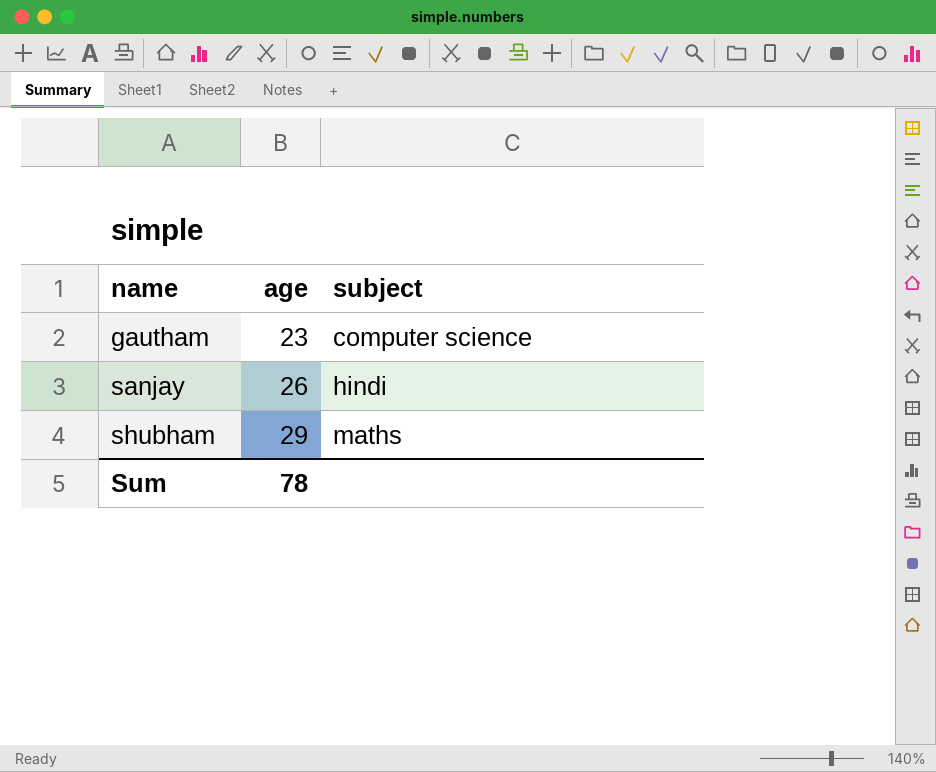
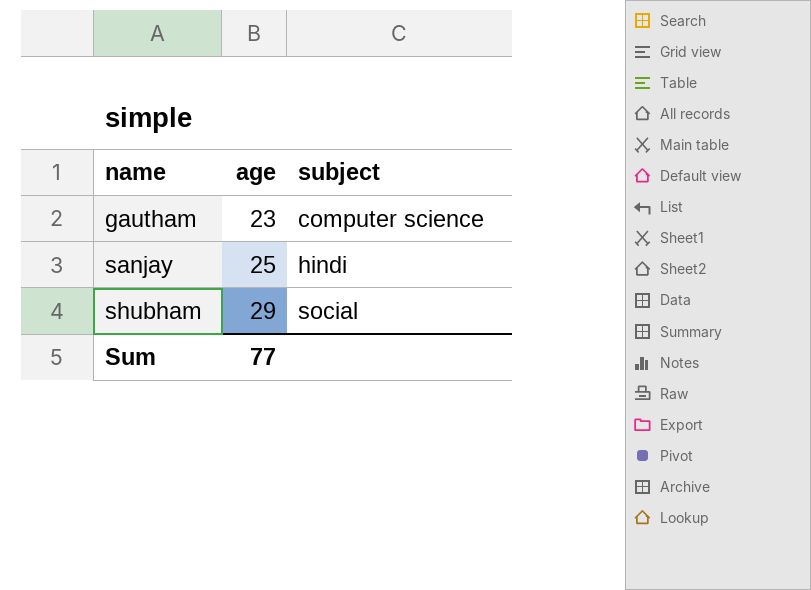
sanjay | age: 26 -> 25
shubham | subject: maths -> social
Sum | age: 78 -> 77

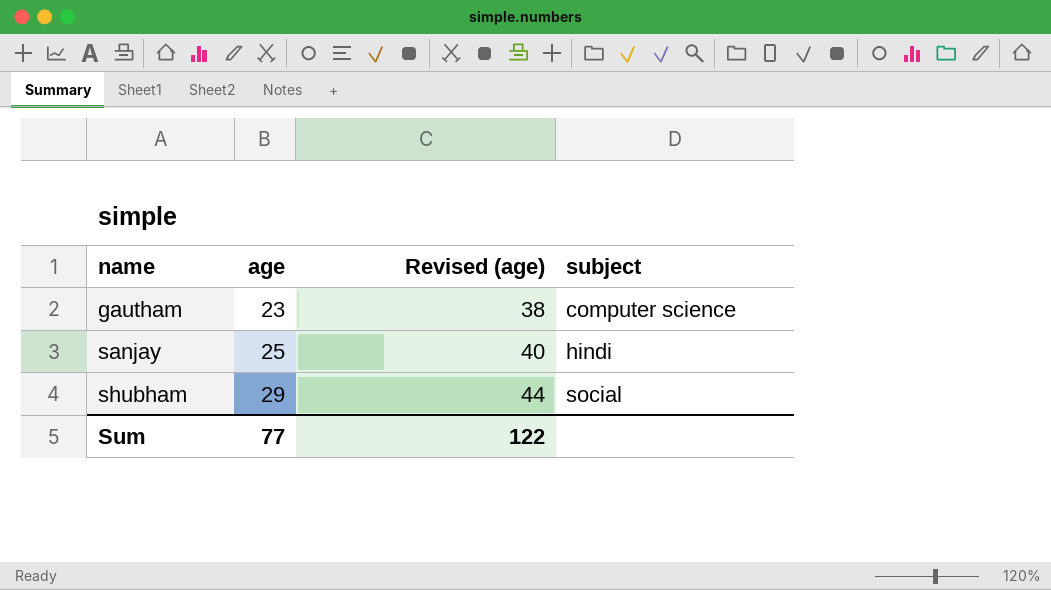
column Revised (age) | formula: none -> [age] + 15

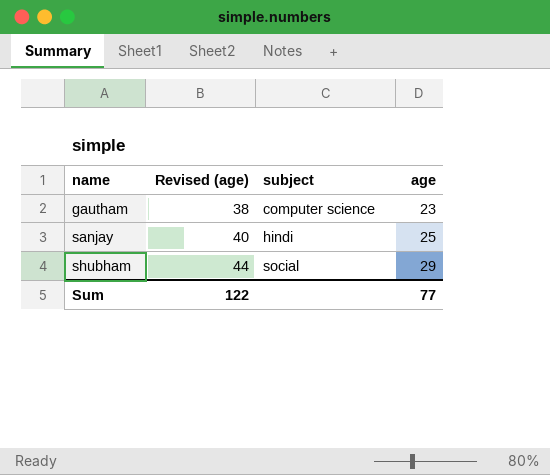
column age | position: 2 -> 4

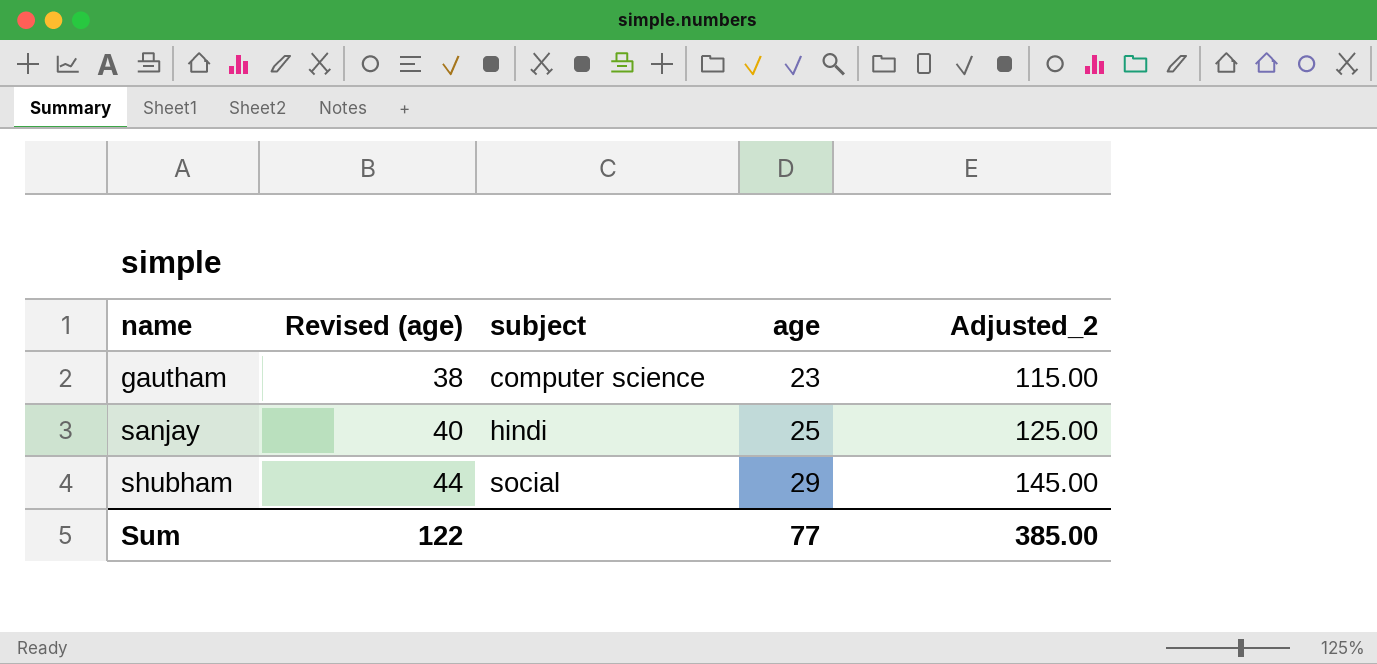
column Adjusted_2 | formula: none -> [age] * 5

